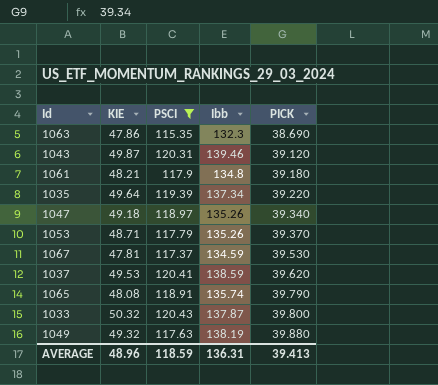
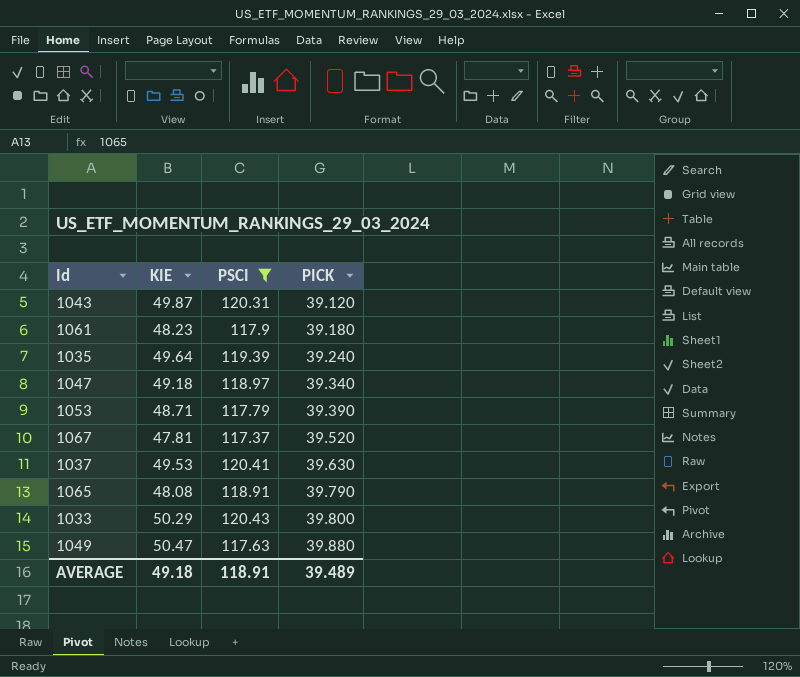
column Ibb | position: 4 -> none
row 1063: 47.86 | 115.35 | 132.3 | 38.690 -> none
1061 | KIE: 48.21 -> 48.23
1035 | PICK: 39.220 -> 39.240
1053 | PICK: 39.370 -> 39.390
1067 | PICK: 39.530 -> 39.520
1037 | PICK: 39.620 -> 39.630
1033 | KIE: 50.32 -> 50.29
1049 | KIE: 49.32 -> 50.47
AVERAGE | KIE: 48.96 -> 49.18
AVERAGE | PSCI: 118.59 -> 118.91
AVERAGE | PICK: 39.413 -> 39.489

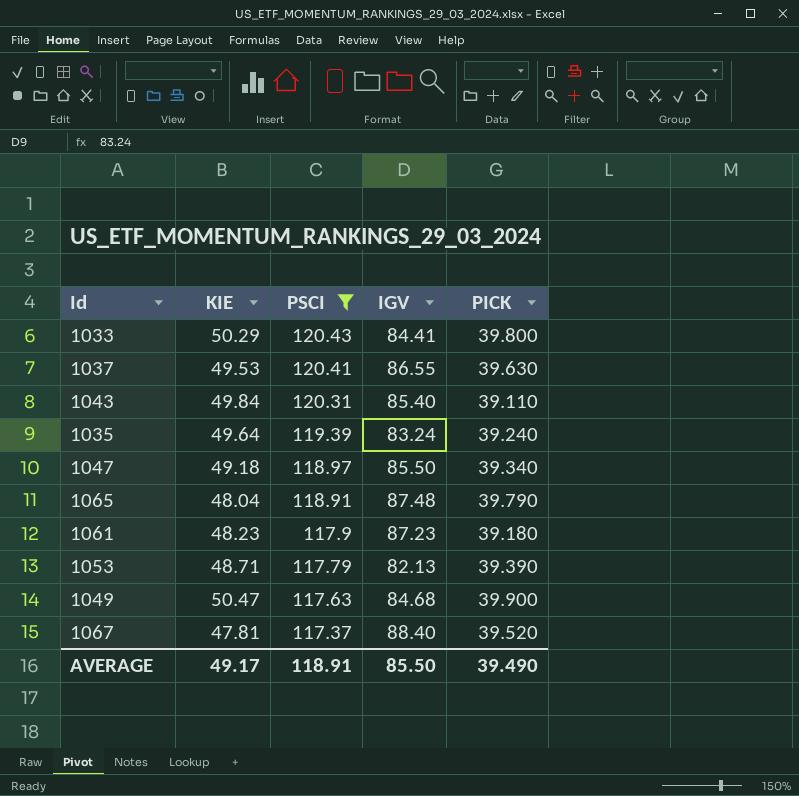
row order: PICK ascending -> PSCI descending
column IGV | position: none -> 4
1043 | KIE: 49.87 -> 49.84
1043 | PICK: 39.120 -> 39.110
1065 | KIE: 48.08 -> 48.04
1049 | PICK: 39.880 -> 39.900
AVERAGE | KIE: 49.18 -> 49.17
AVERAGE | PICK: 39.489 -> 39.490

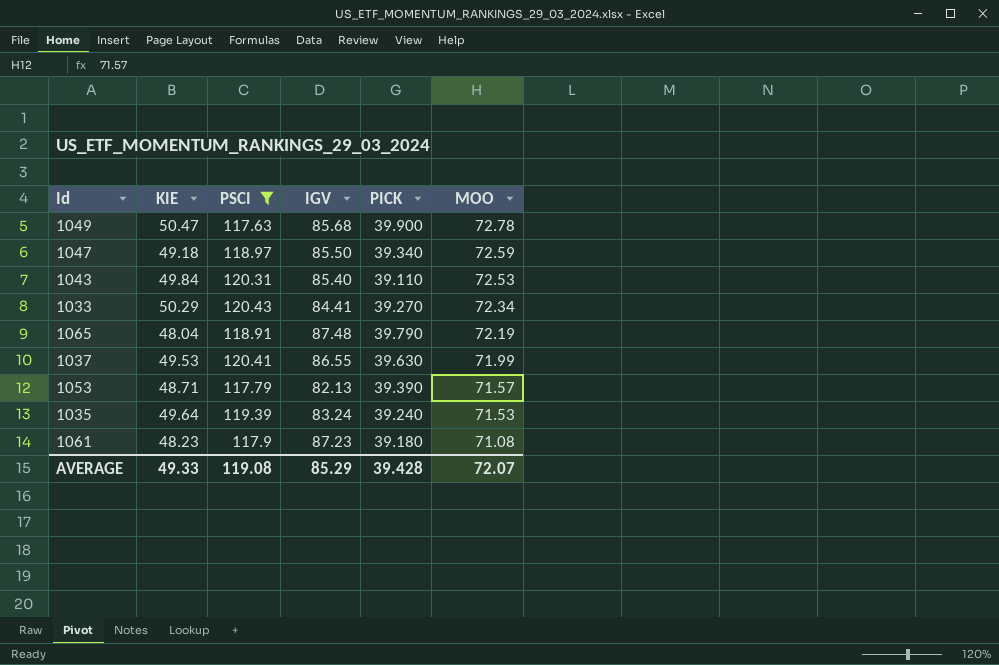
row order: PSCI descending -> MOO descending
column MOO | position: none -> 6
row 1067: 47.81 | 117.37 | 88.40 | 39.520 -> none
1049 | IGV: 84.68 -> 85.68
1033 | PICK: 39.800 -> 39.270
AVERAGE | KIE: 49.17 -> 49.33
AVERAGE | PSCI: 118.91 -> 119.08
AVERAGE | IGV: 85.50 -> 85.29
AVERAGE | PICK: 39.490 -> 39.428

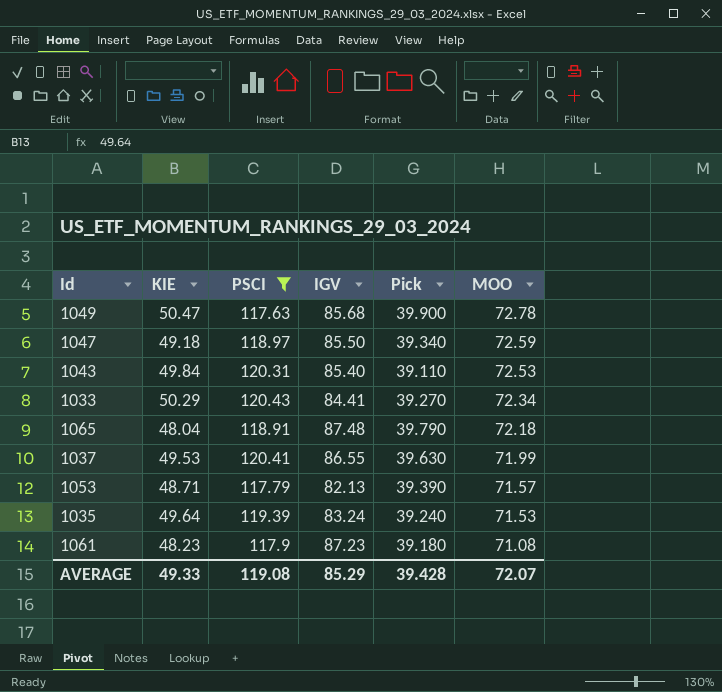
column name: PICK -> Pick
1065 | MOO: 72.19 -> 72.18

